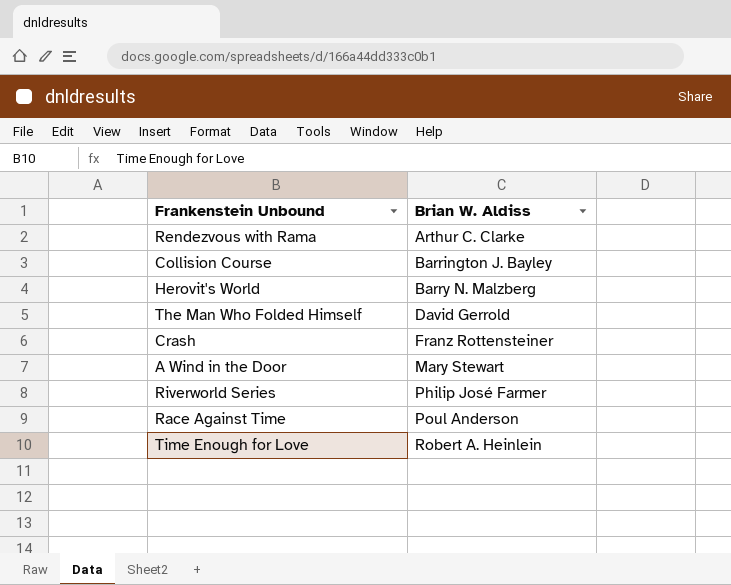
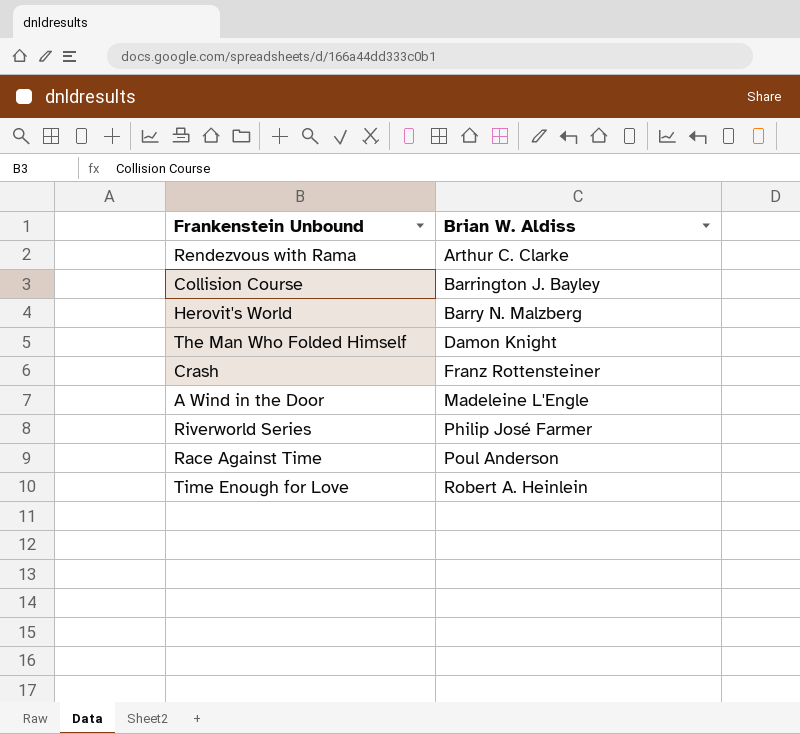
The Man Who Folded Himself | Brian W. Aldiss: David Gerrold -> Damon Knight
A Wind in the Door | Brian W. Aldiss: Mary Stewart -> Madeleine L'Engle

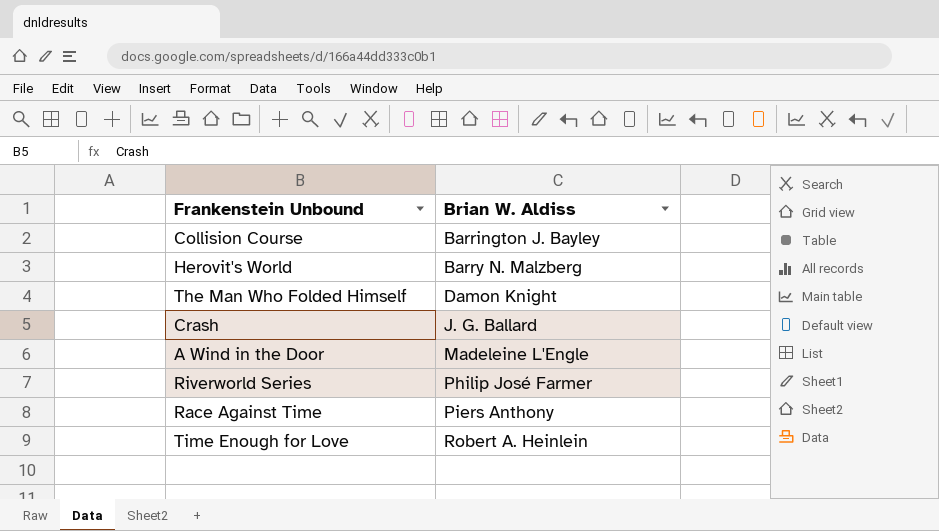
row Rendezvous with Rama: Arthur C. Clarke -> none
Crash | Brian W. Aldiss: Franz Rottensteiner -> J. G. Ballard
Race Against Time | Brian W. Aldiss: Poul Anderson -> Piers Anthony

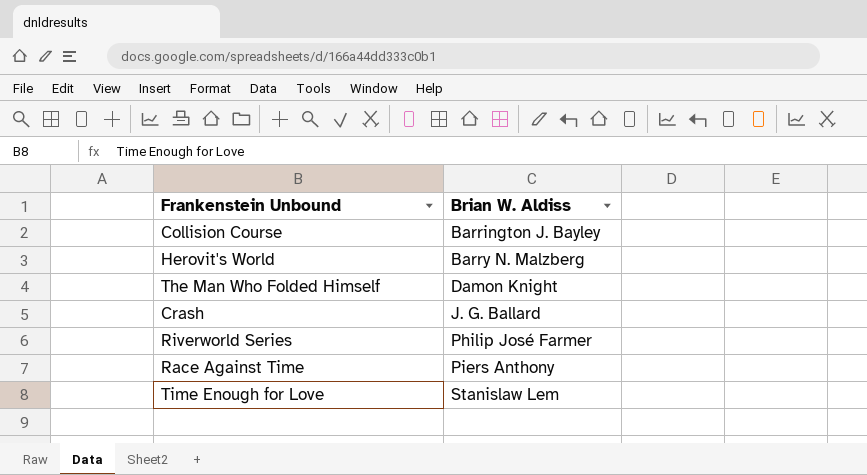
row A Wind in the Door: Madeleine L'Engle -> none
Time Enough for Love | Brian W. Aldiss: Robert A. Heinlein -> Stanislaw Lem

